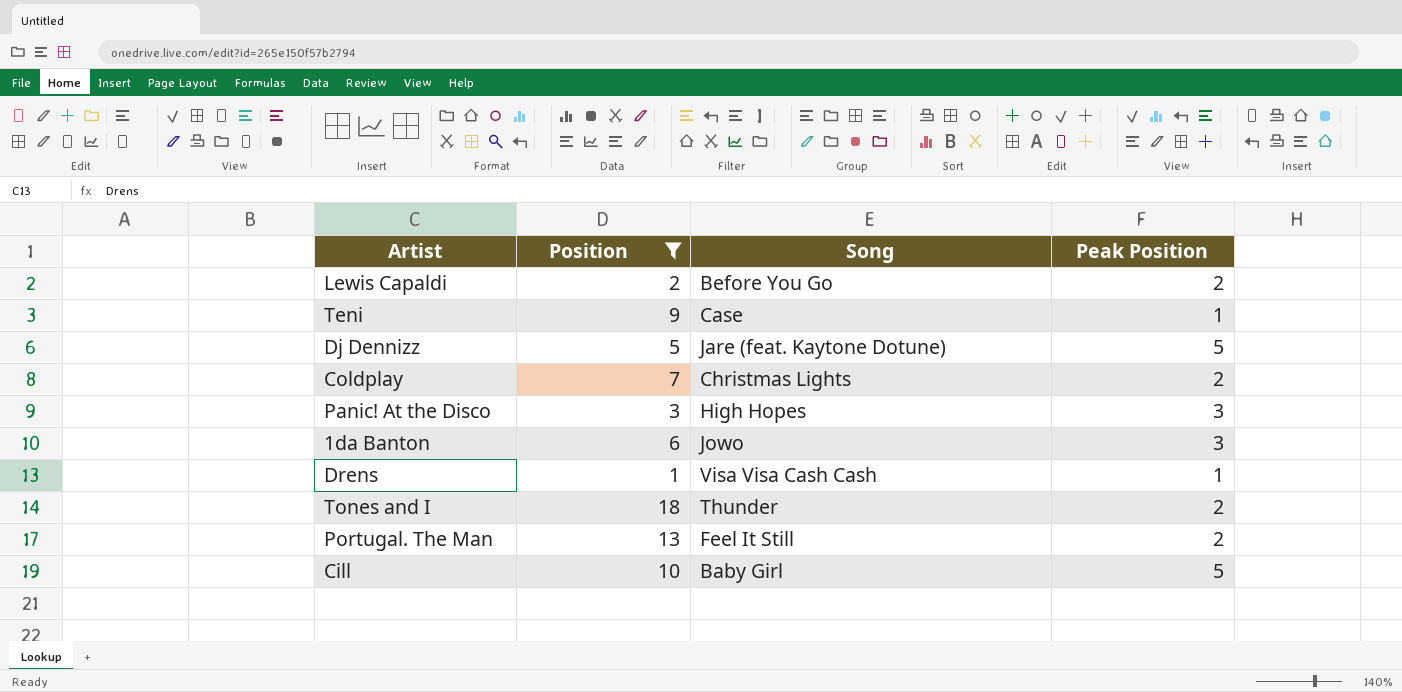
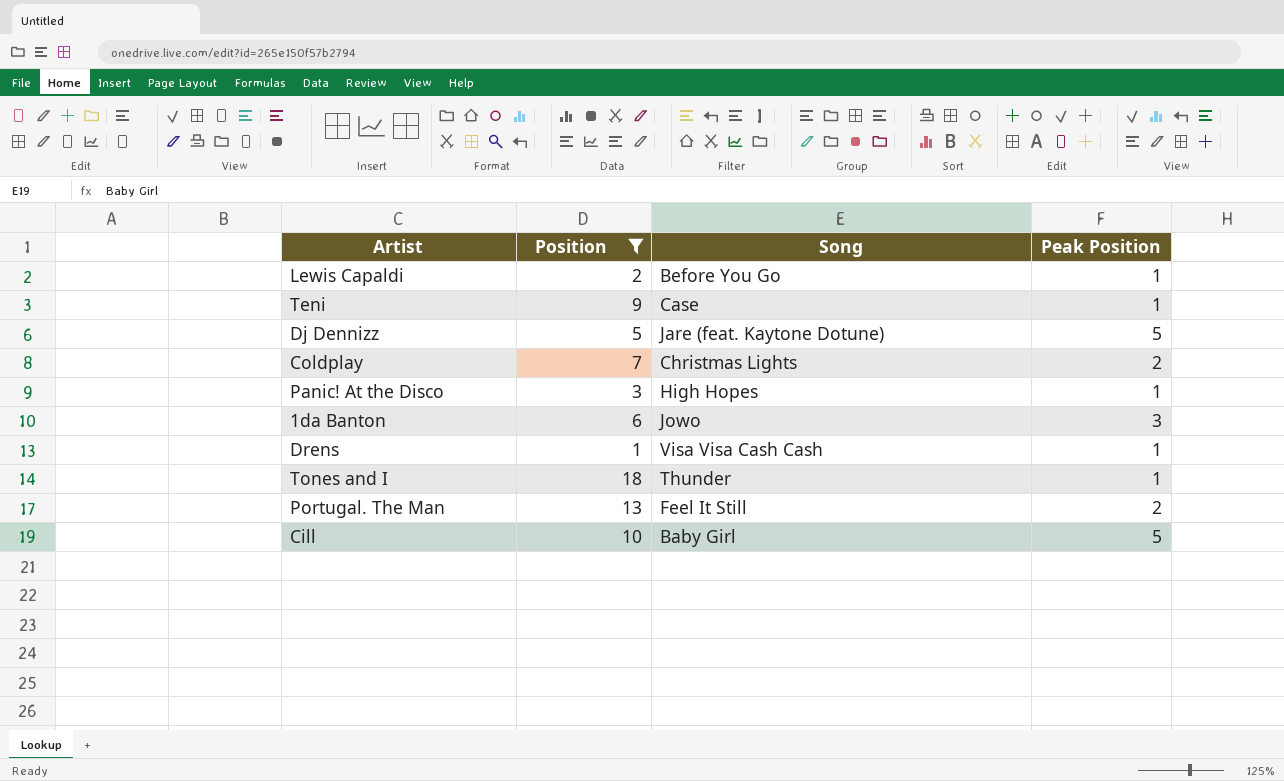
Lewis Capaldi | Peak Position: 2 -> 1
Panic! At the Disco | Peak Position: 3 -> 1
Tones and I | Peak Position: 2 -> 1

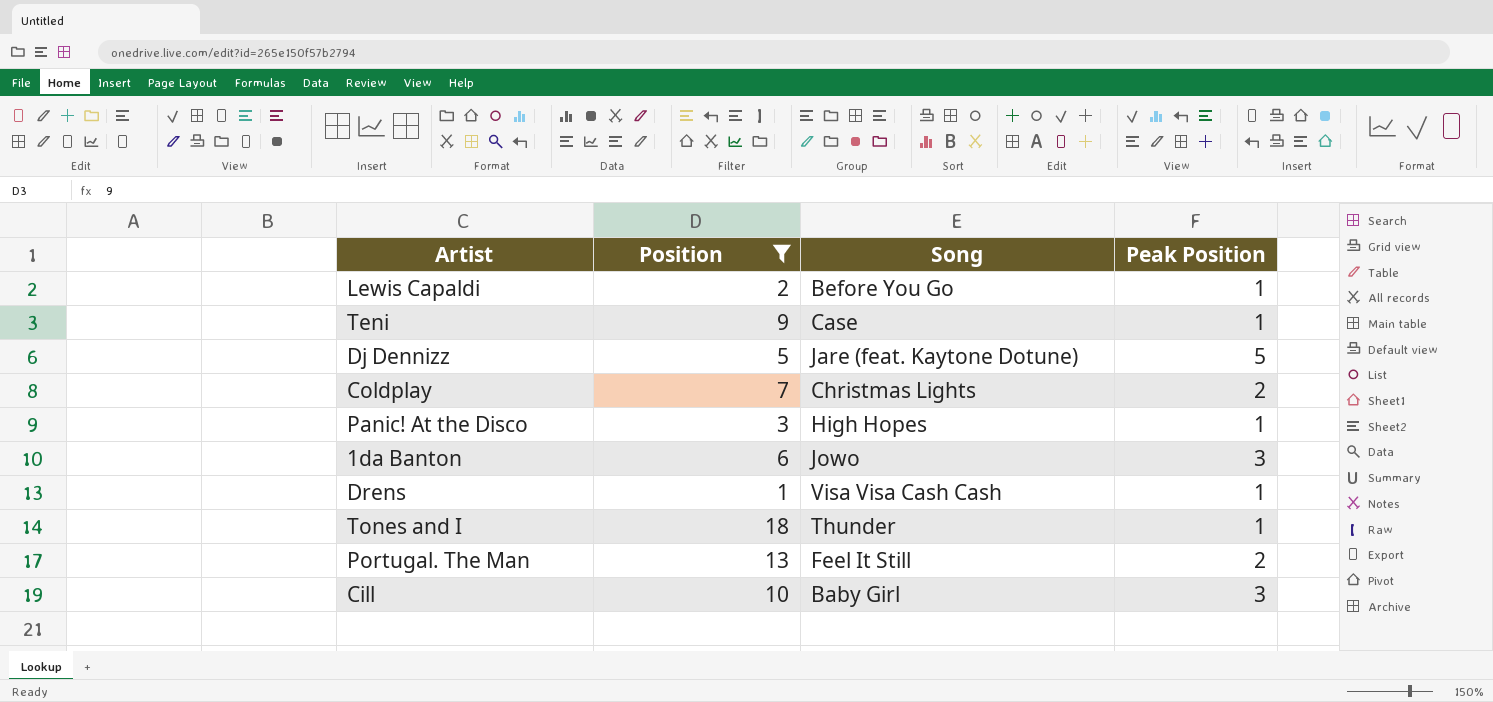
Cill | Peak Position: 5 -> 3

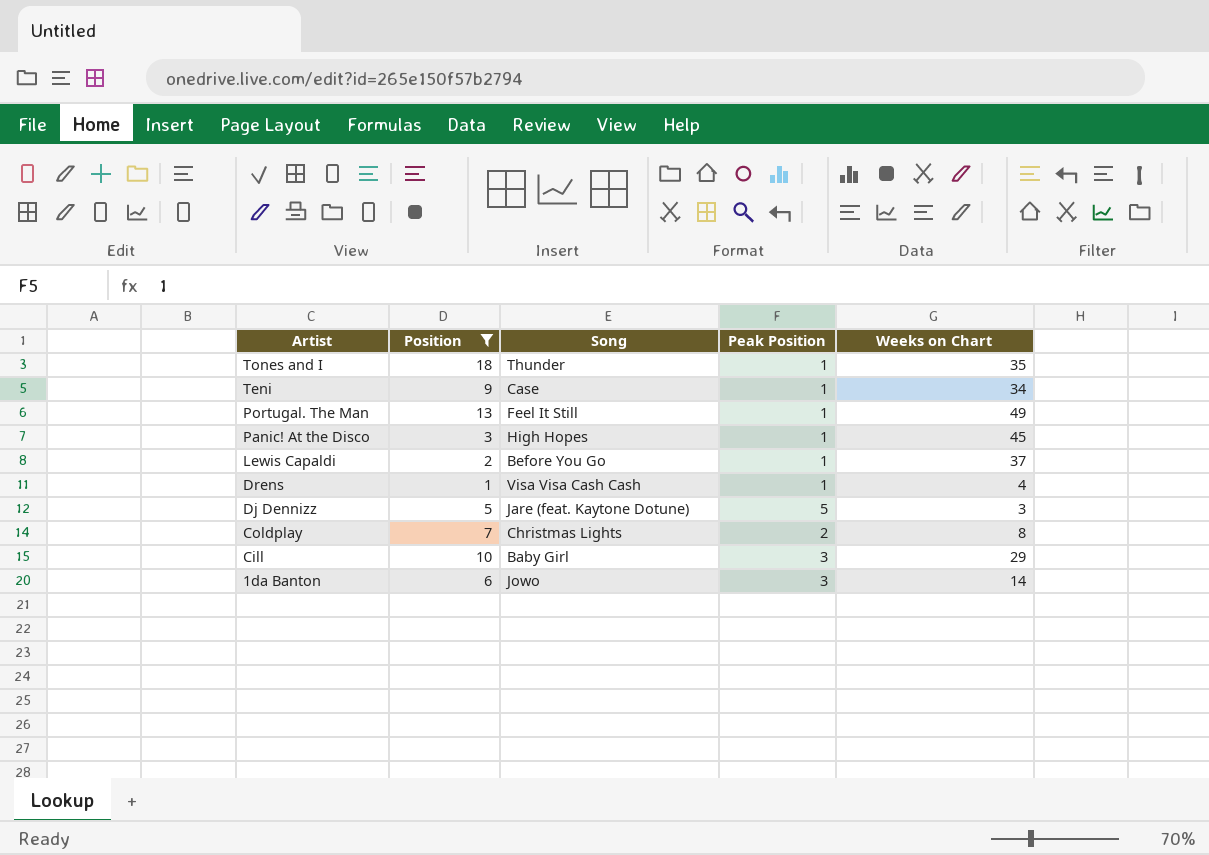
row order: none -> Artist descending
column Weeks on Chart | position: none -> 5
Portugal. The Man | Peak Position: 2 -> 1

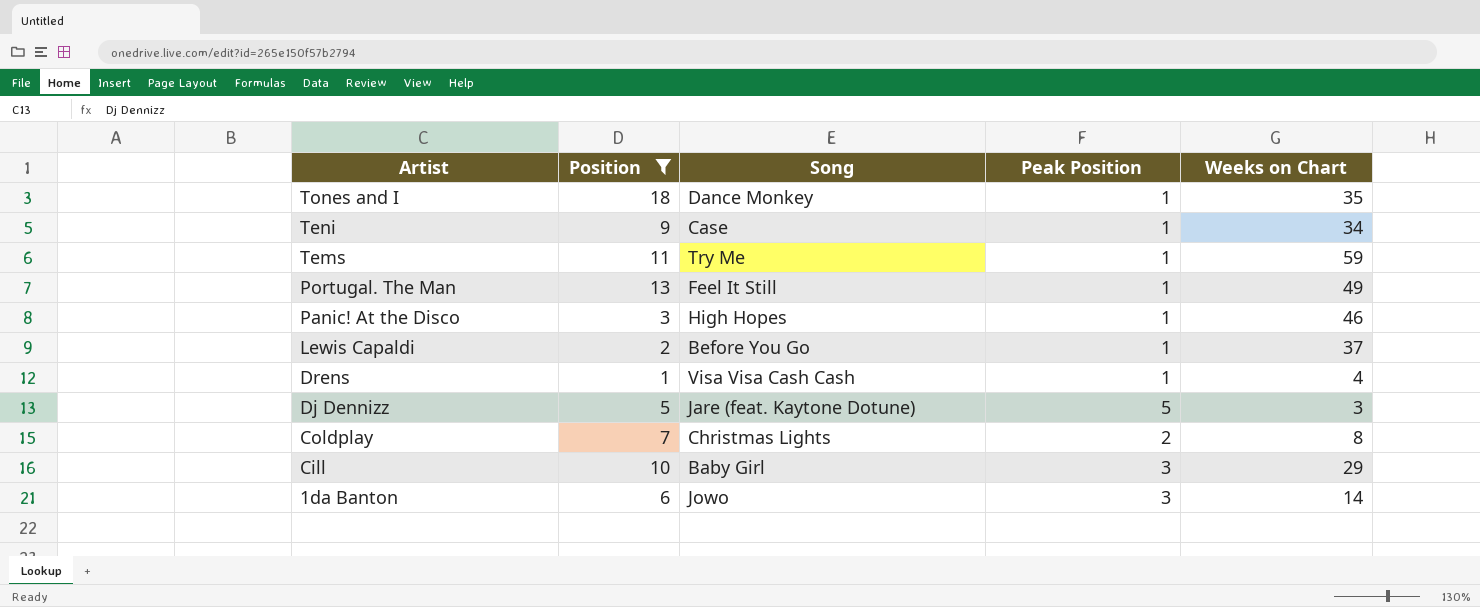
Tones and I | Song: Thunder -> Dance Monkey
row Tems: none -> 11 | Try Me | 1 | 59
Panic! At the Disco | Weeks on Chart: 45 -> 46

